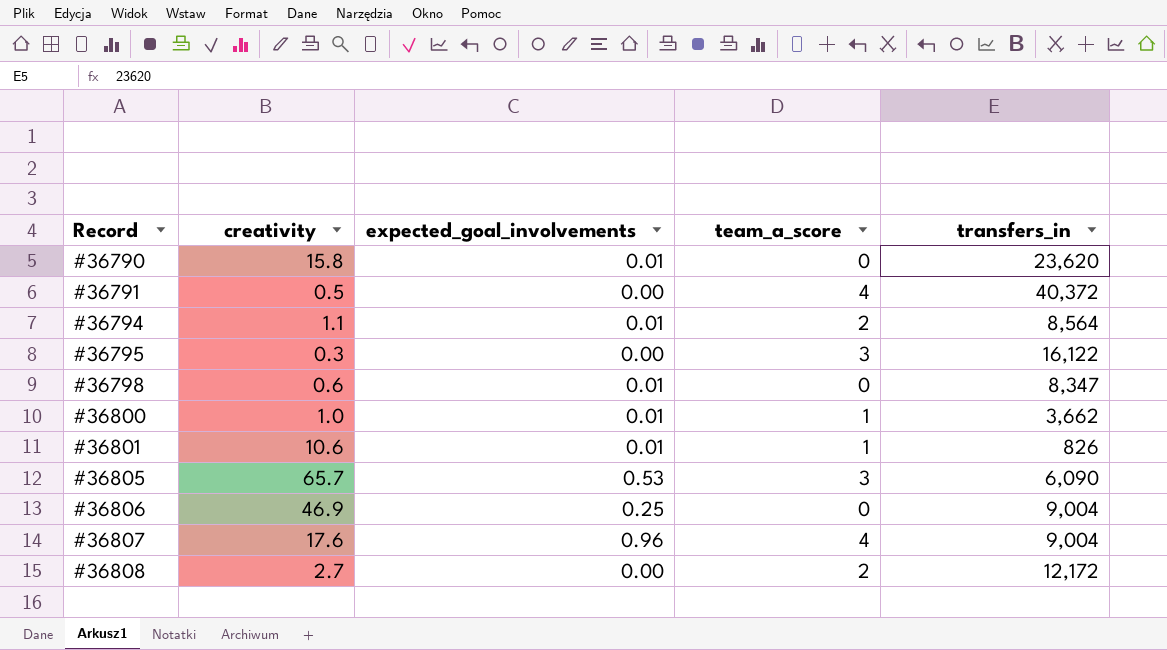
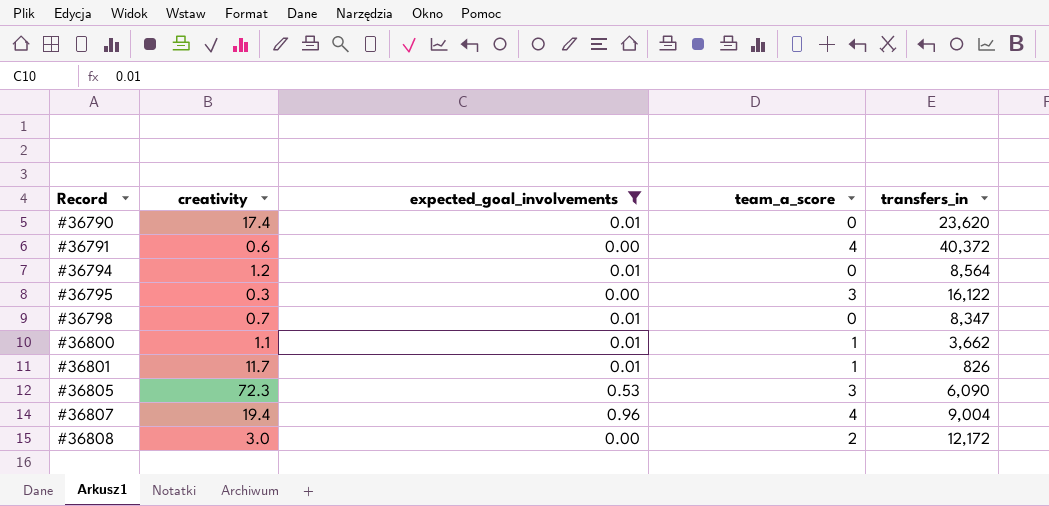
filter: none -> expected_goal_involvements != 0.25
#36790 | creativity: 15.8 -> 17.4
#36791 | creativity: 0.5 -> 0.6
#36794 | creativity: 1.1 -> 1.2
#36794 | team_a_score: 2 -> 0
#36798 | creativity: 0.6 -> 0.7
#36800 | creativity: 1.0 -> 1.1
#36801 | creativity: 10.6 -> 11.7
#36805 | creativity: 65.7 -> 72.3
#36807 | creativity: 17.6 -> 19.4
#36808 | creativity: 2.7 -> 3.0

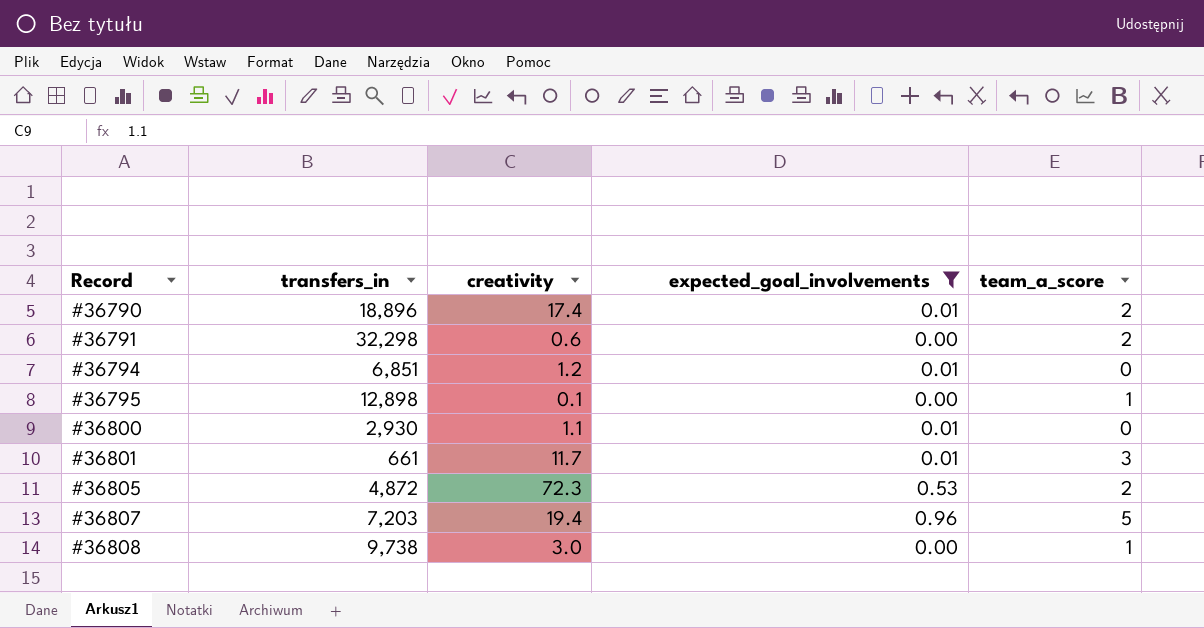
column transfers_in | position: 5 -> 2
row #36798: 0.7 | 0.01 | 0 | 8,347 -> none
#36790 | transfers_in: 23,620 -> 18,896
#36790 | team_a_score: 0 -> 2
#36791 | transfers_in: 40,372 -> 32,298
#36791 | team_a_score: 4 -> 2
#36794 | transfers_in: 8,564 -> 6,851
#36795 | transfers_in: 16,122 -> 12,898
#36795 | creativity: 0.3 -> 0.1
#36795 | team_a_score: 3 -> 1
#36800 | transfers_in: 3,662 -> 2,930
#36800 | team_a_score: 1 -> 0
#36801 | transfers_in: 826 -> 661
#36801 | team_a_score: 1 -> 3
#36805 | transfers_in: 6,090 -> 4,872
#36805 | team_a_score: 3 -> 2
#36807 | transfers_in: 9,004 -> 7,203
#36807 | team_a_score: 4 -> 5
#36808 | transfers_in: 12,172 -> 9,738
#36808 | team_a_score: 2 -> 1

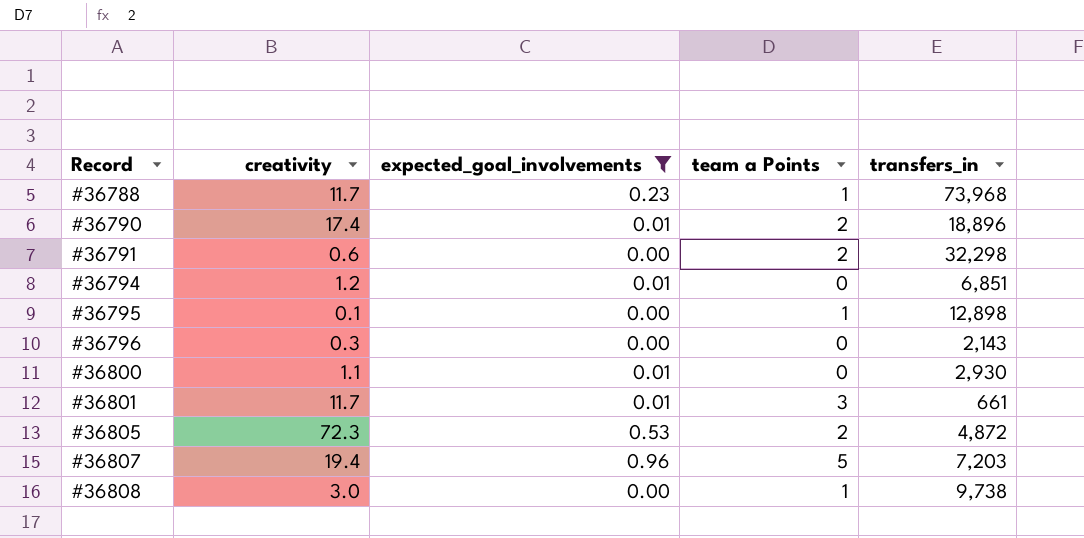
column name: team_a_score -> team a Points
column transfers_in | position: 2 -> 5
row #36788: none -> 11.7 | 0.23 | 1 | 73,968
row #36796: none -> 0.3 | 0.00 | 0 | 2,143

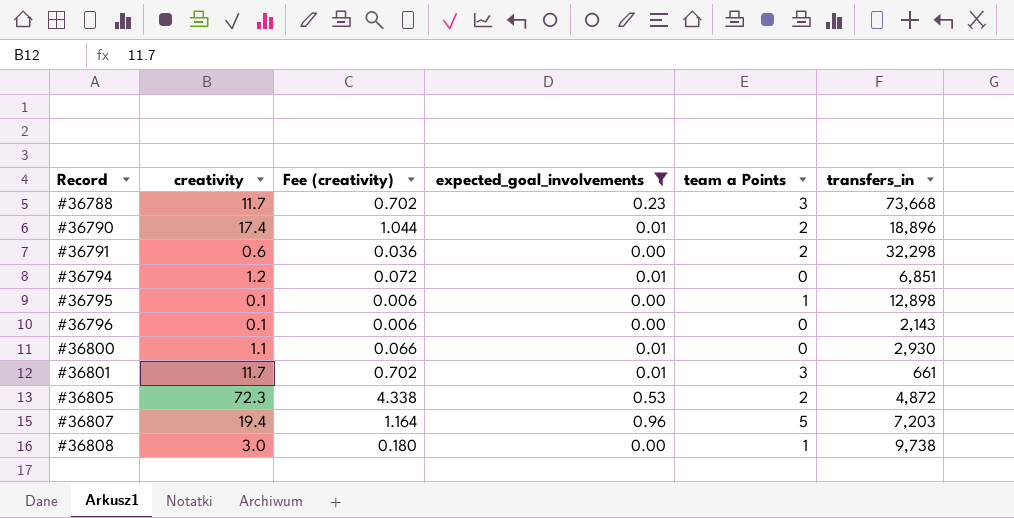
column Fee (creativity) | formula: none -> [creativity] * 0.06
#36788 | team a Points: 1 -> 3
#36788 | transfers_in: 73,968 -> 73,668
#36796 | creativity: 0.3 -> 0.1

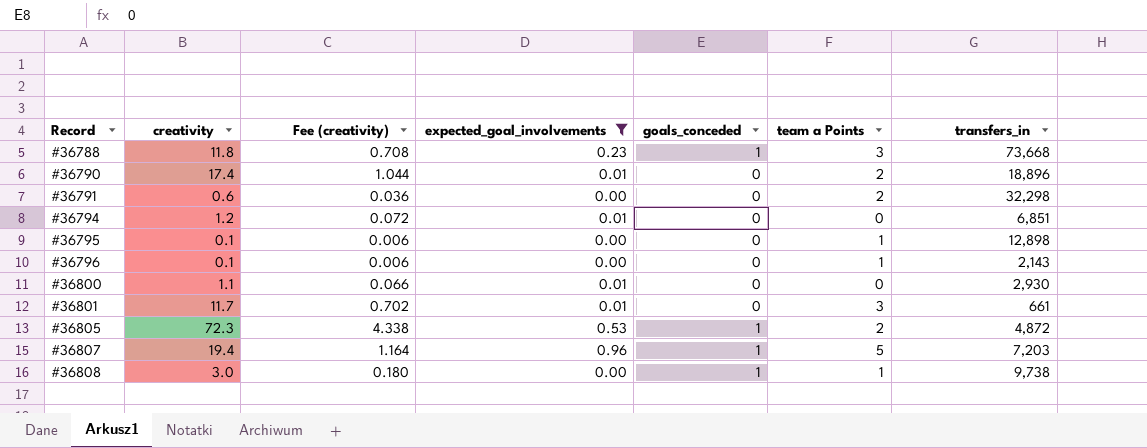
column goals_conceded | position: none -> 5
#36788 | creativity: 11.7 -> 11.8
#36788 | Fee (creativity): 0.702 -> 0.708
#36796 | team a Points: 0 -> 1

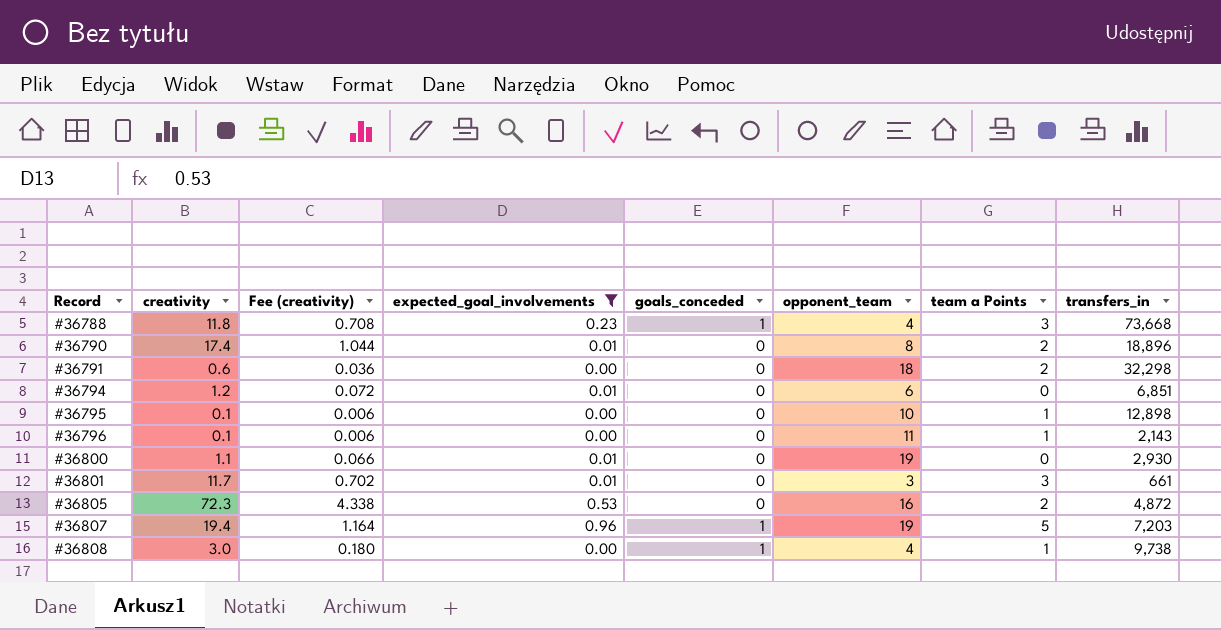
column opponent_team | position: none -> 6
#36805 | goals_conceded: 1 -> 0

